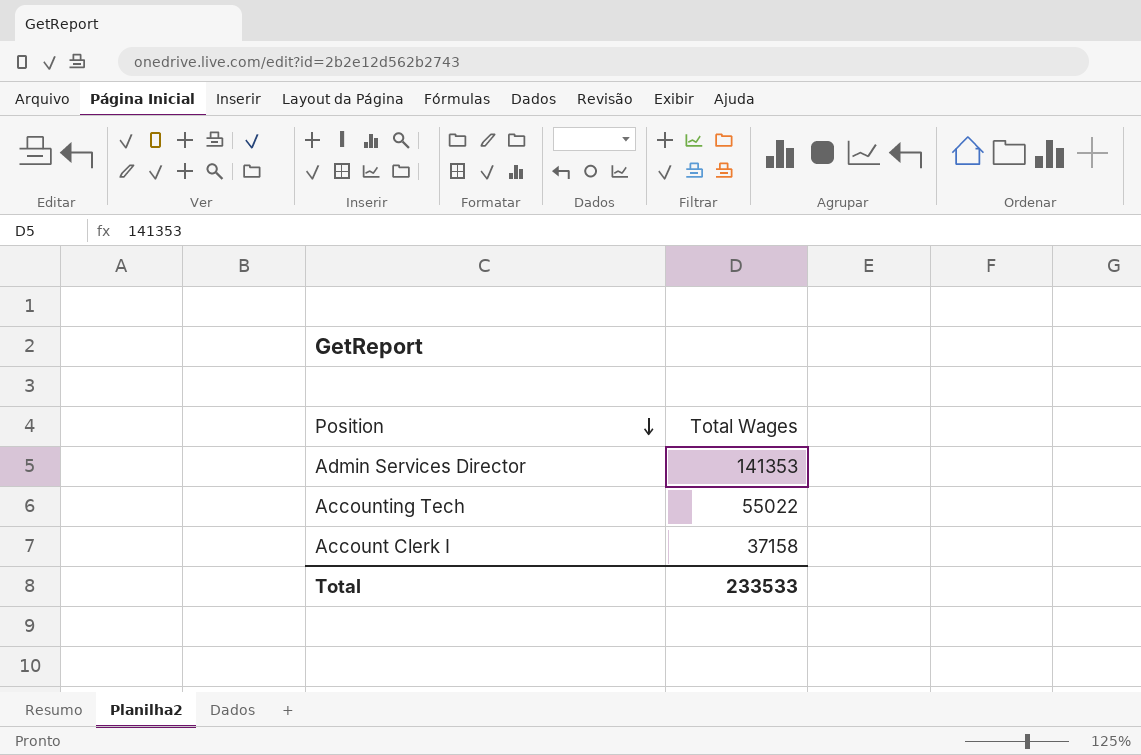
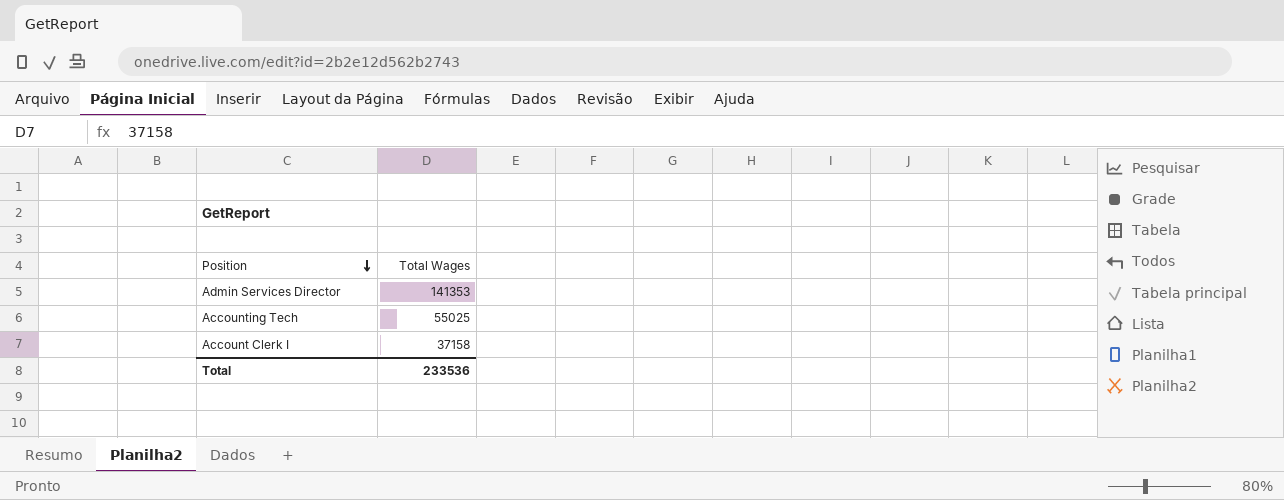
Accounting Tech | Total Wages: 55022 -> 55025
Total | Total Wages: 233533 -> 233536

